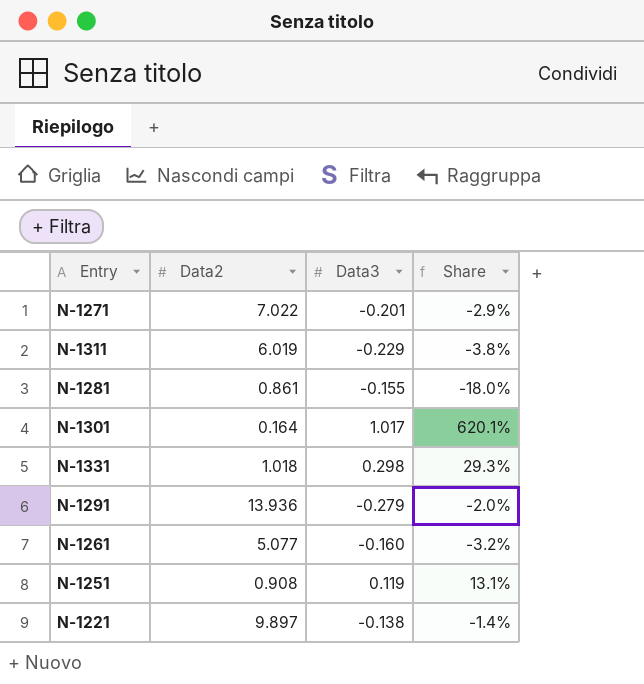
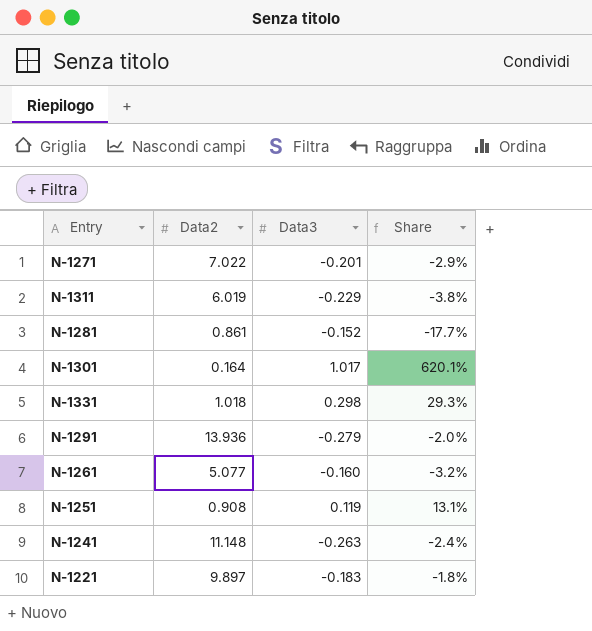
N-1281 | Data3: -0.155 -> -0.152
N-1281 | Share: -18.0% -> -17.7%
row N-1241: none -> 11.148 | -0.263 | -2.4%
N-1221 | Data3: -0.138 -> -0.183
N-1221 | Share: -1.4% -> -1.8%

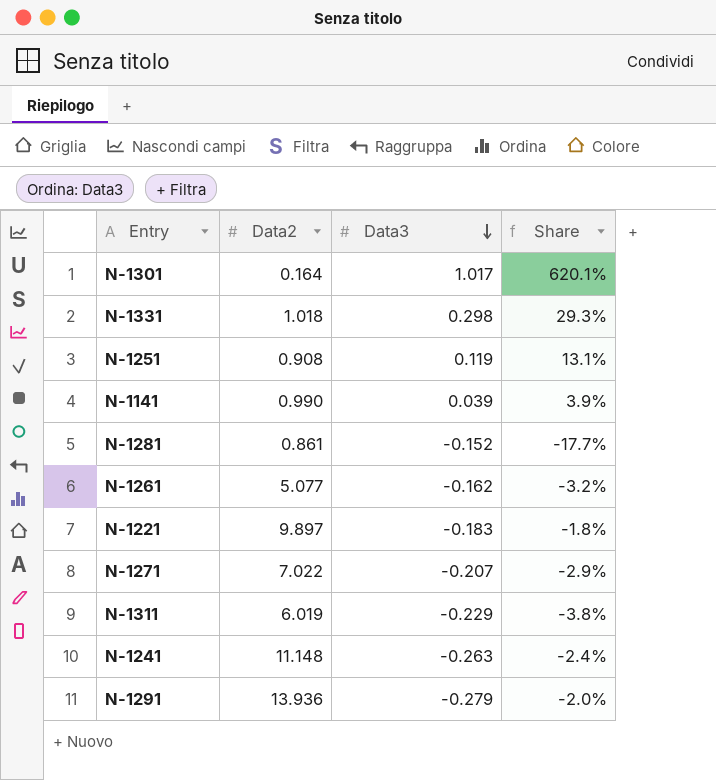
row order: none -> Data3 descending
row N-1141: none -> 0.990 | 0.039 | 3.9%
N-1261 | Data3: -0.160 -> -0.162
N-1271 | Data3: -0.201 -> -0.207

